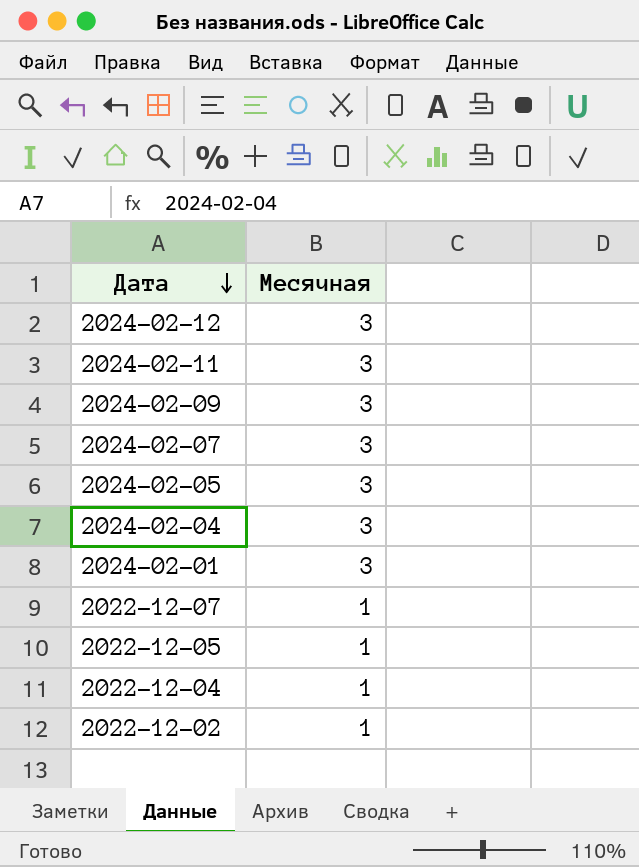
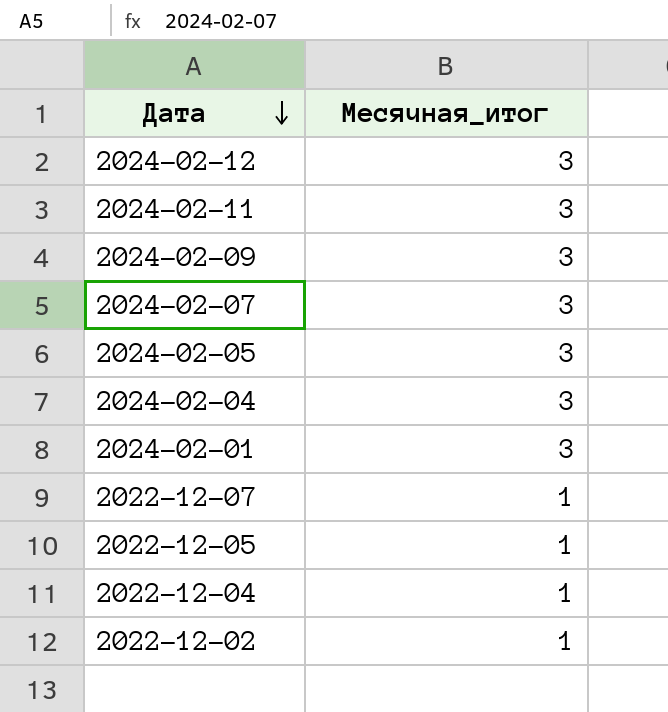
column name: Месячная -> Месячная_итог

